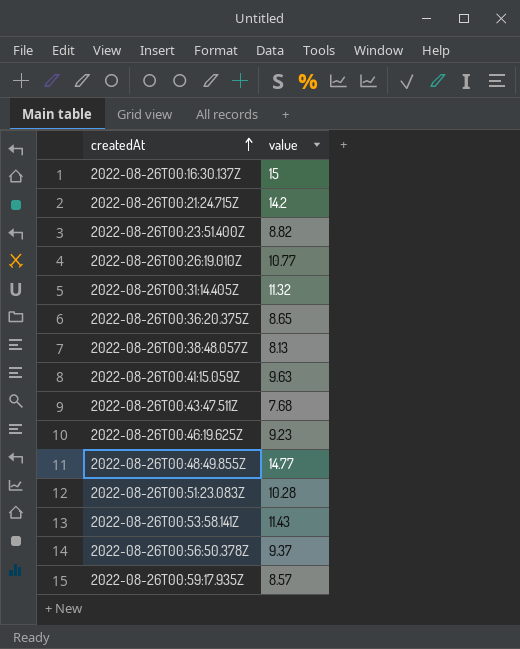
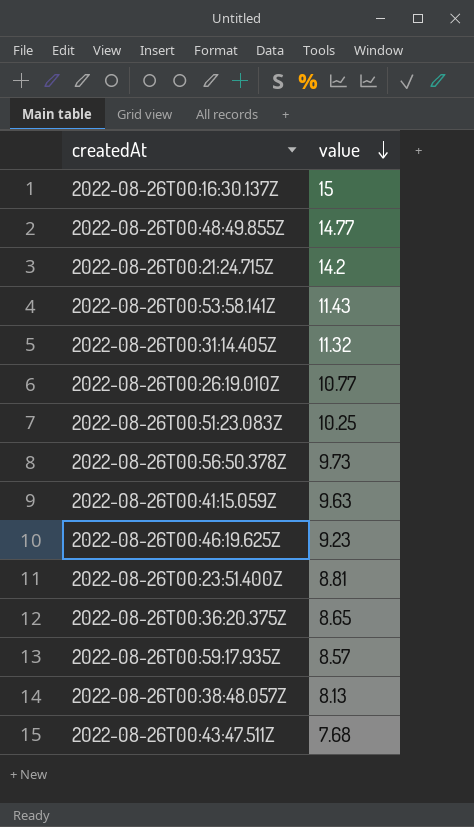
row order: createdAt ascending -> value descending
2022-08-26T00:51:23.083Z | value: 10.28 -> 10.25
2022-08-26T00:56:50.378Z | value: 9.37 -> 9.73
2022-08-26T00:23:51.400Z | value: 8.82 -> 8.81

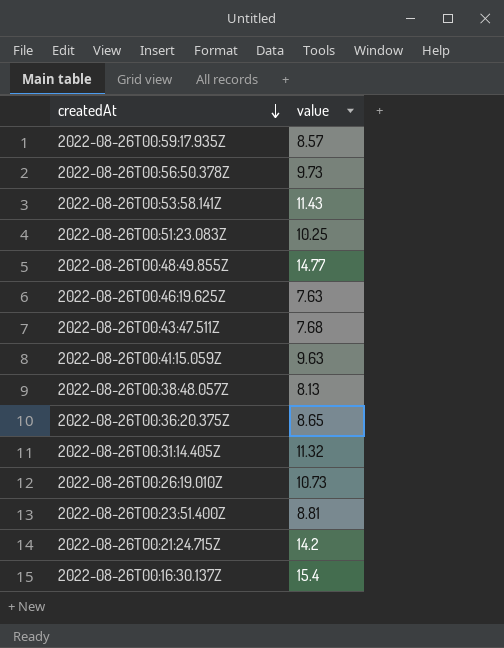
row order: value descending -> createdAt descending
2022-08-26T00:46:19.625Z | value: 9.23 -> 7.63
2022-08-26T00:26:19.010Z | value: 10.77 -> 10.73
2022-08-26T00:16:30.137Z | value: 15 -> 15.4

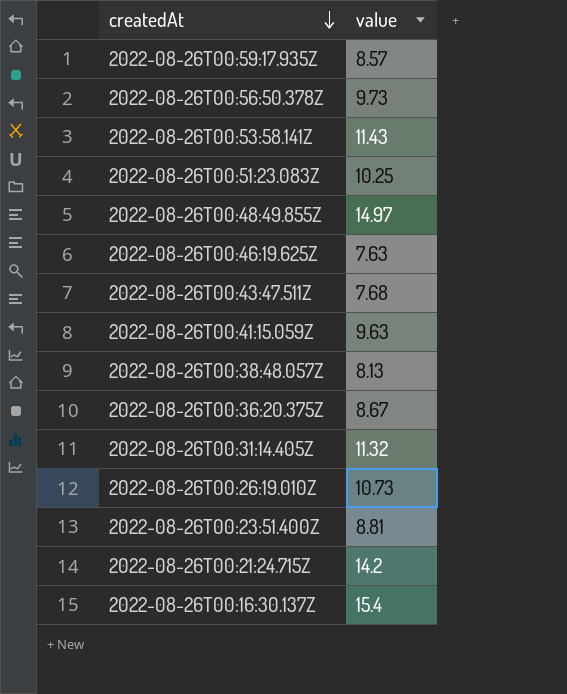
2022-08-26T00:48:49.855Z | value: 14.77 -> 14.97
2022-08-26T00:36:20.375Z | value: 8.65 -> 8.67

